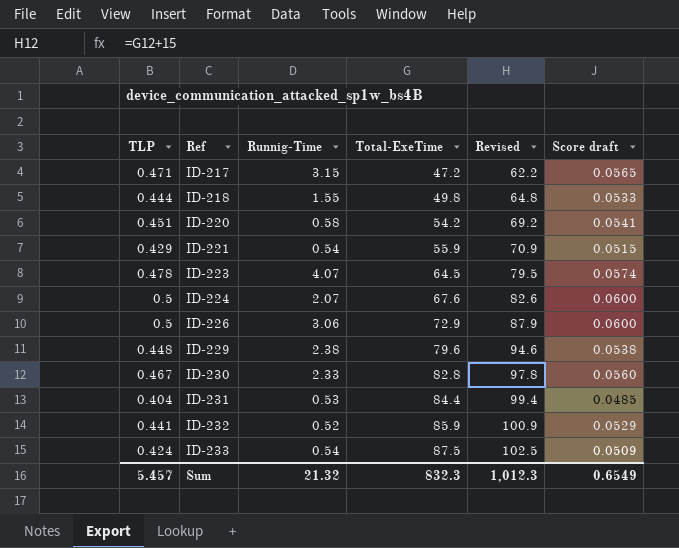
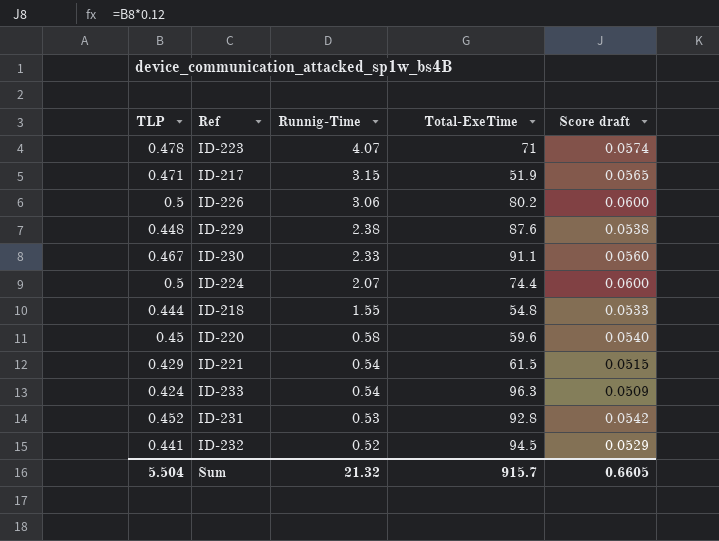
row order: Ref ascending -> Runnig-Time descending
column Revised | formula: [Total-ExeTime] + 15 -> none
ID-223 | Total-ExeTime: 64.5 -> 71
ID-217 | Total-ExeTime: 47.2 -> 51.9
ID-226 | Total-ExeTime: 72.9 -> 80.2
ID-229 | Total-ExeTime: 79.6 -> 87.6
ID-230 | Total-ExeTime: 82.8 -> 91.1
ID-224 | Total-ExeTime: 67.6 -> 74.4
ID-218 | Total-ExeTime: 49.8 -> 54.8
ID-220 | TLP: 0.451 -> 0.45
ID-220 | Total-ExeTime: 54.2 -> 59.6
ID-220 | Score draft: 0.0541 -> 0.0540
ID-221 | Total-ExeTime: 55.9 -> 61.5
ID-233 | Total-ExeTime: 87.5 -> 96.3
ID-231 | TLP: 0.404 -> 0.452
ID-231 | Total-ExeTime: 84.4 -> 92.8
ID-231 | Score draft: 0.0485 -> 0.0542
ID-232 | Total-ExeTime: 85.9 -> 94.5
Sum | TLP: 5.457 -> 5.504
Sum | Total-ExeTime: 832.3 -> 915.7
Sum | Score draft: 0.6549 -> 0.6605

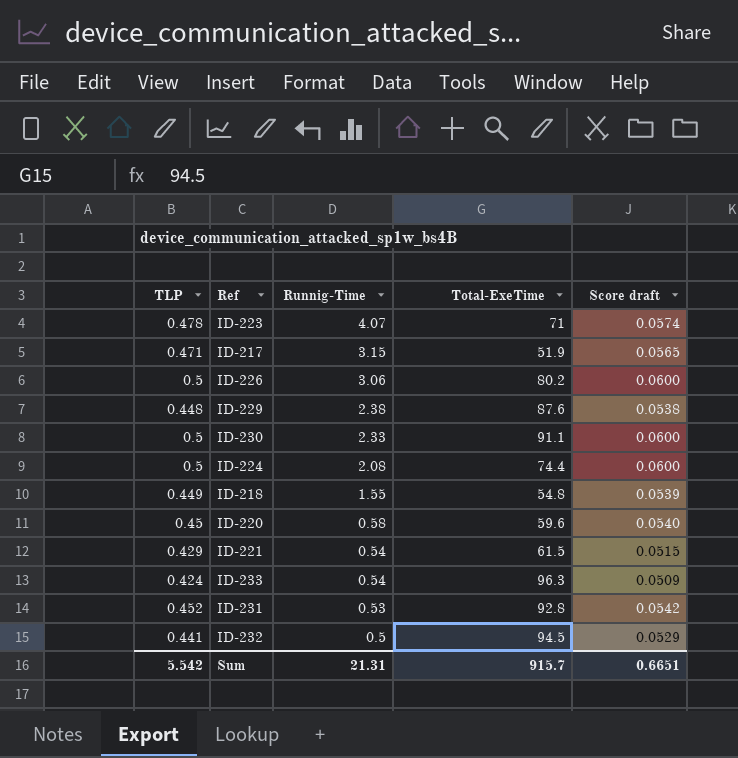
ID-230 | TLP: 0.467 -> 0.5
ID-230 | Score draft: 0.0560 -> 0.0600
ID-224 | Runnig-Time: 2.07 -> 2.08
ID-218 | TLP: 0.444 -> 0.449
ID-218 | Score draft: 0.0533 -> 0.0539
ID-232 | Runnig-Time: 0.52 -> 0.5
Sum | TLP: 5.504 -> 5.542
Sum | Runnig-Time: 21.32 -> 21.31
Sum | Score draft: 0.6605 -> 0.6651

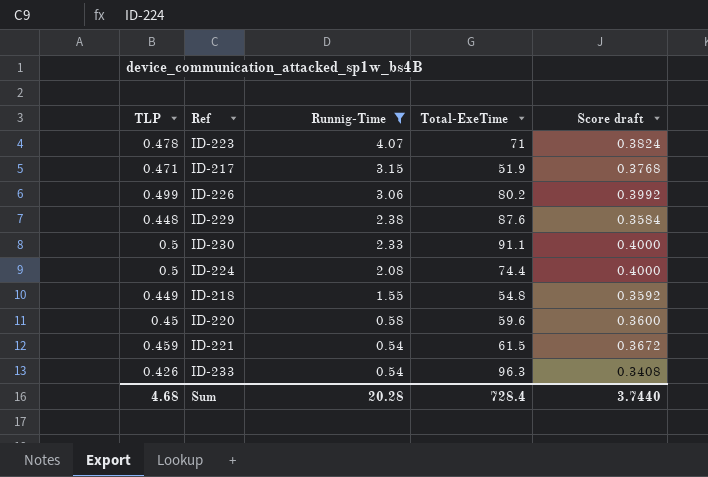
filter: none -> Runnig-Time >= 0.54
column Score draft | formula: [TLP] * 0.12 -> [TLP] * 0.8
ID-226 | TLP: 0.5 -> 0.499
ID-221 | TLP: 0.429 -> 0.459
ID-233 | TLP: 0.424 -> 0.426
Sum | TLP: 5.542 -> 4.68
Sum | Runnig-Time: 21.31 -> 20.28
Sum | Total-ExeTime: 915.7 -> 728.4
Sum | Score draft: 0.6651 -> 3.7440

